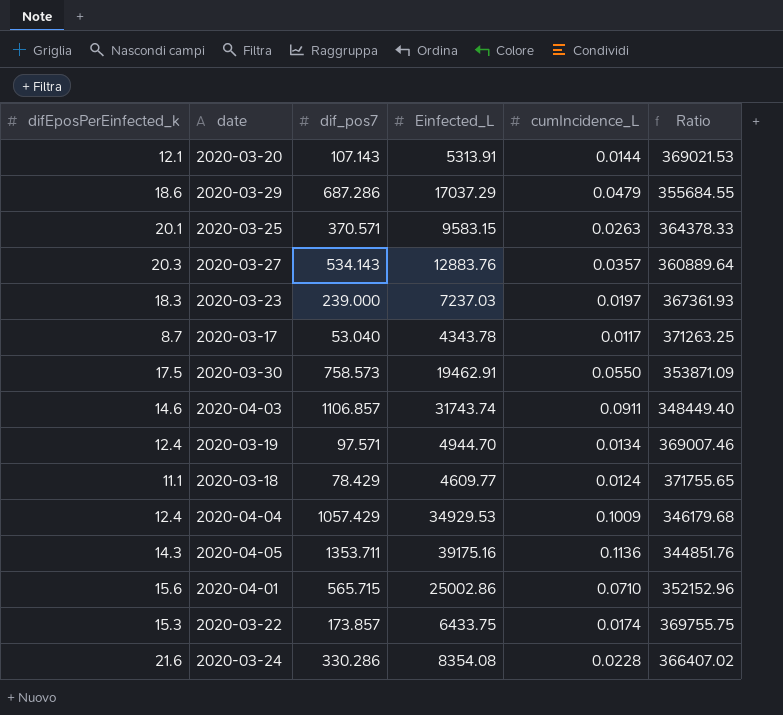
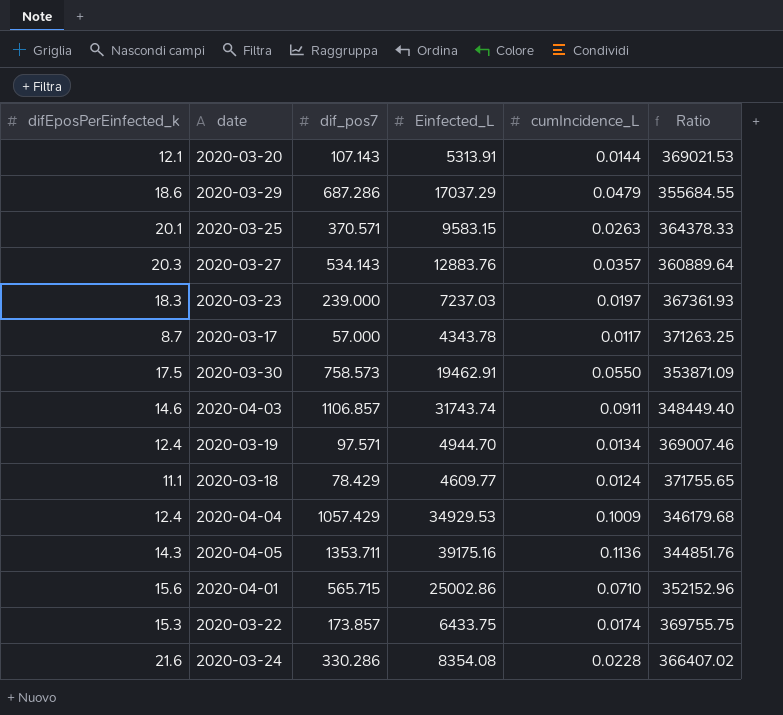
2020-03-17 | dif_pos7: 53.040 -> 57.000

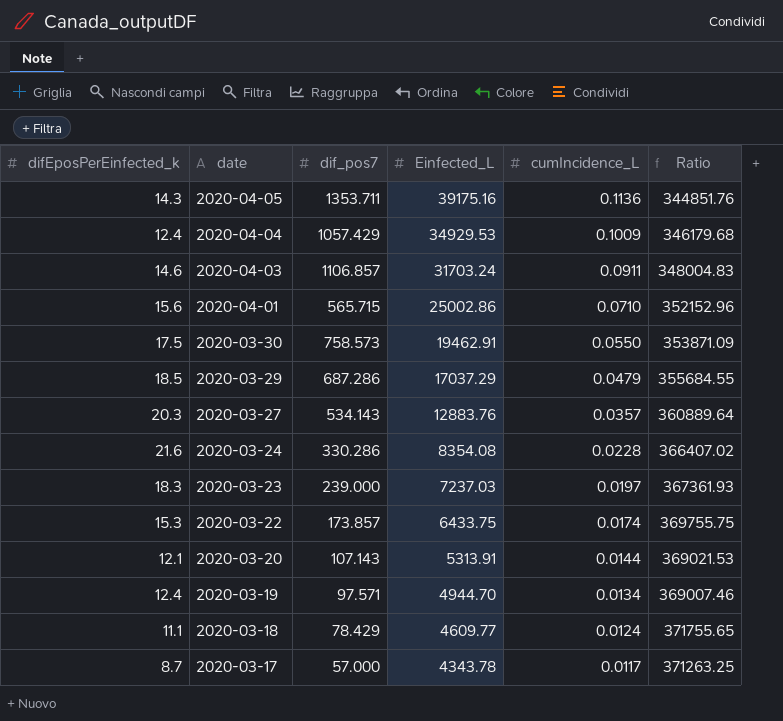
row order: none -> date descending
row 2020-03-25: 20.1 | 370.571 | 9583.15 | 0.0263 | 364378.33 -> none
2020-04-03 | Einfected_L: 31743.74 -> 31703.24
2020-04-03 | Ratio: 348449.40 -> 348004.83
2020-03-29 | difEposPerEinfected_k: 18.6 -> 18.5

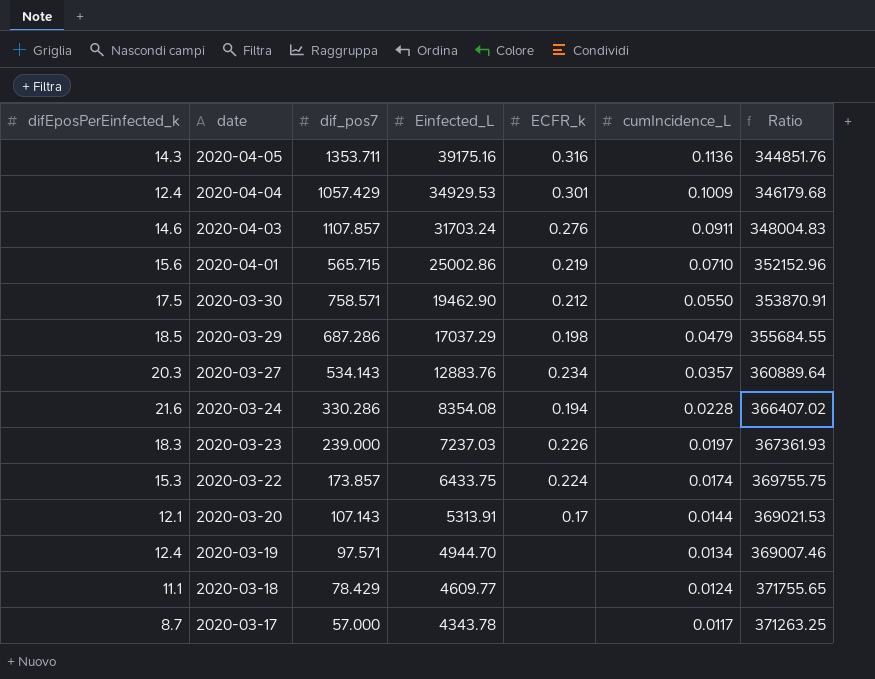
column ECFR_k | position: none -> 5
2020-04-03 | dif_pos7: 1106.857 -> 1107.857
2020-03-30 | dif_pos7: 758.573 -> 758.571
2020-03-30 | Einfected_L: 19462.91 -> 19462.90
2020-03-30 | Ratio: 353871.09 -> 353870.91

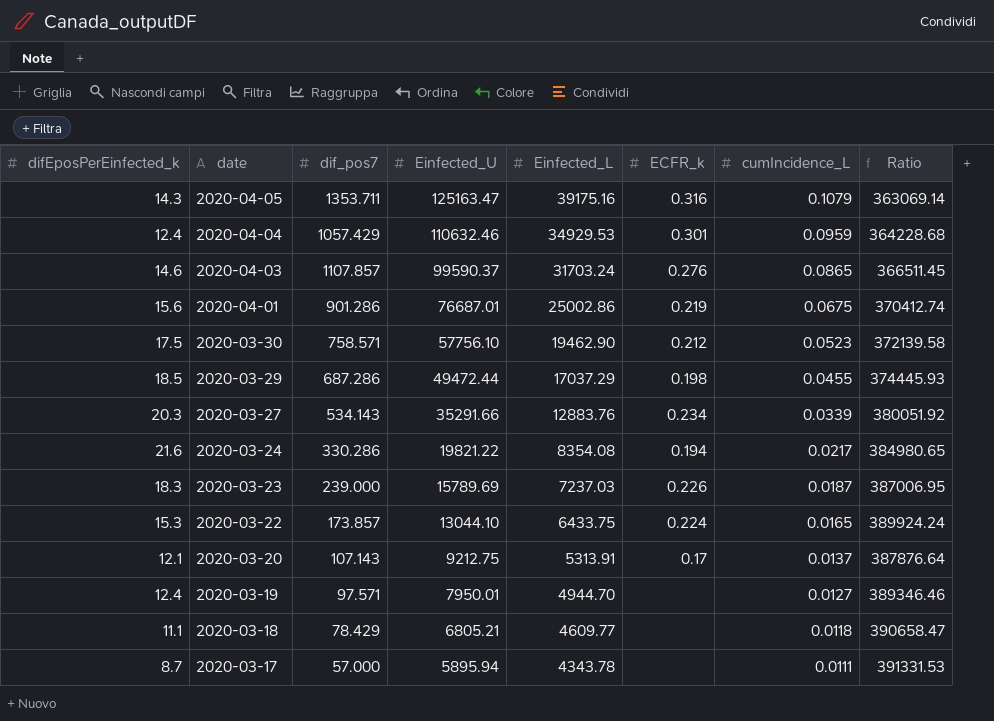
column Einfected_U | position: none -> 4
2020-04-05 | cumIncidence_L: 0.1136 -> 0.1079
2020-04-05 | Ratio: 344851.76 -> 363069.14
2020-04-04 | cumIncidence_L: 0.1009 -> 0.0959
2020-04-04 | Ratio: 346179.68 -> 364228.68
2020-04-03 | cumIncidence_L: 0.0911 -> 0.0865
2020-04-03 | Ratio: 348004.83 -> 366511.45
2020-04-01 | dif_pos7: 565.715 -> 901.286
2020-04-01 | cumIncidence_L: 0.0710 -> 0.0675
2020-04-01 | Ratio: 352152.96 -> 370412.74
2020-03-30 | cumIncidence_L: 0.0550 -> 0.0523
2020-03-30 | Ratio: 353870.91 -> 372139.58
2020-03-29 | cumIncidence_L: 0.0479 -> 0.0455
2020-03-29 | Ratio: 355684.55 -> 374445.93
2020-03-27 | cumIncidence_L: 0.0357 -> 0.0339
2020-03-27 | Ratio: 360889.64 -> 380051.92
2020-03-24 | cumIncidence_L: 0.0228 -> 0.0217
2020-03-24 | Ratio: 366407.02 -> 384980.65
2020-03-23 | cumIncidence_L: 0.0197 -> 0.0187
2020-03-23 | Ratio: 367361.93 -> 387006.95
2020-03-22 | cumIncidence_L: 0.0174 -> 0.0165
2020-03-22 | Ratio: 369755.75 -> 389924.24
2020-03-20 | cumIncidence_L: 0.0144 -> 0.0137
2020-03-20 | Ratio: 369021.53 -> 387876.64
2020-03-19 | cumIncidence_L: 0.0134 -> 0.0127
2020-03-19 | Ratio: 369007.46 -> 389346.46
2020-03-18 | cumIncidence_L: 0.0124 -> 0.0118
2020-03-18 | Ratio: 371755.65 -> 390658.47
2020-03-17 | cumIncidence_L: 0.0117 -> 0.0111
2020-03-17 | Ratio: 371263.25 -> 391331.53

